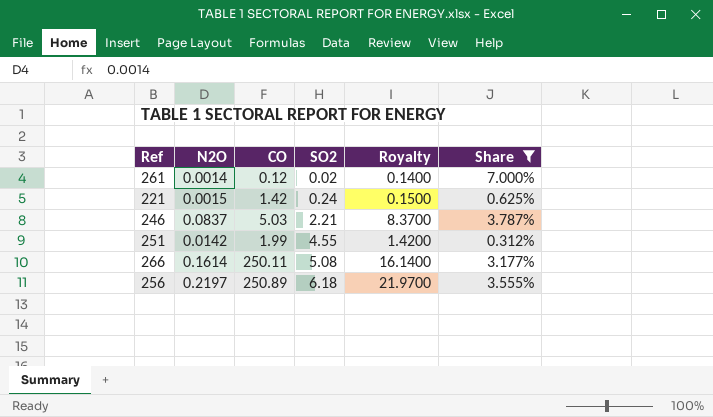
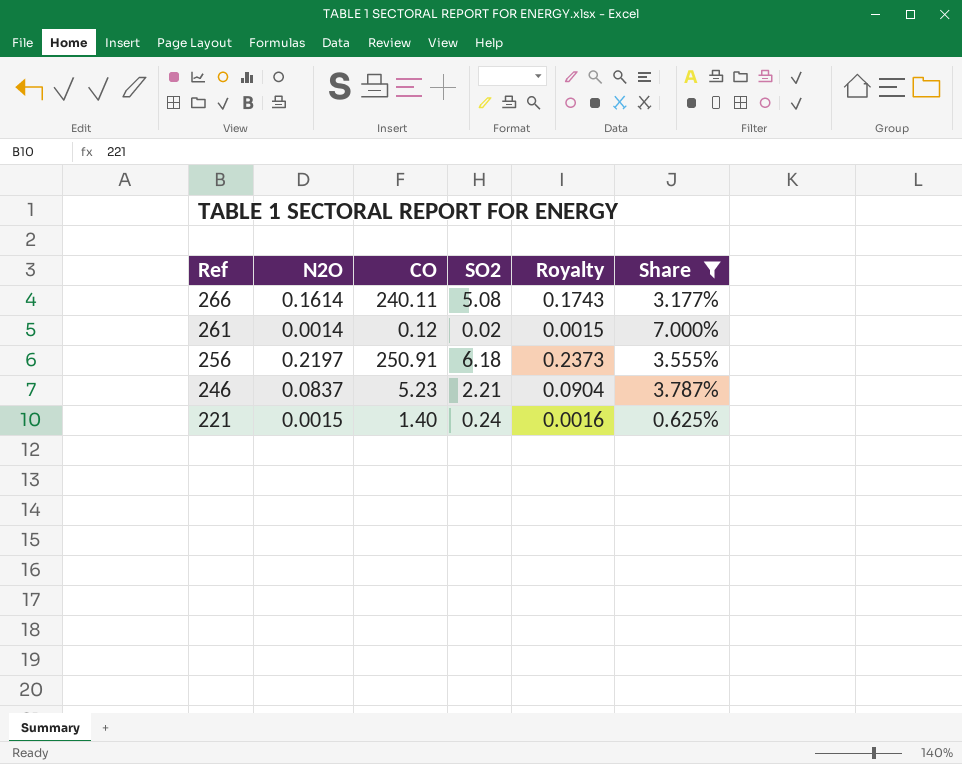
row order: SO2 ascending -> Ref descending
column Royalty | formula: [N2O] * 100 -> [N2O] * 1.08
row 251: 0.0142 | 1.99 | 4.55 | 1.4200 | 0.312% -> none
266 | CO: 250.11 -> 240.11
256 | CO: 250.89 -> 250.91
246 | CO: 5.03 -> 5.23
221 | CO: 1.42 -> 1.40

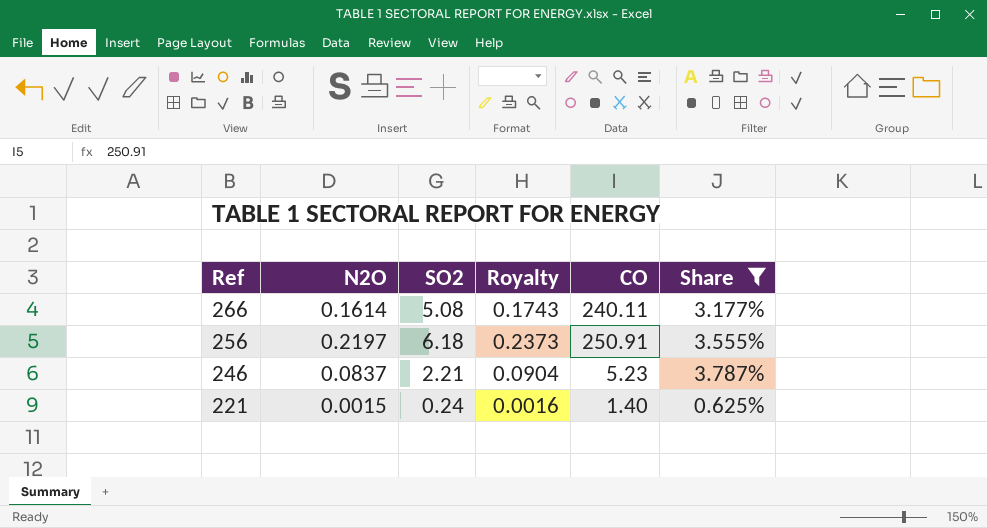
column CO | position: 3 -> 5
row 261: 0.0014 | 0.12 | 0.02 | 0.0015 | 7.000% -> none

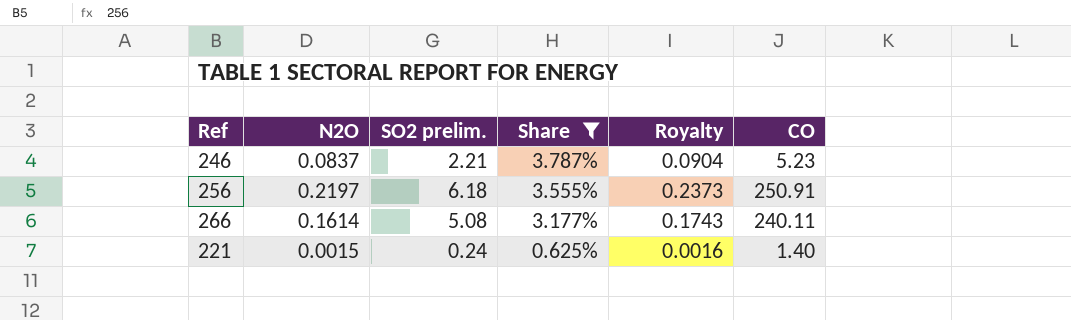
row order: Ref descending -> Share descending
column name: SO2 -> SO2 prelim.
column Share | position: 6 -> 4

